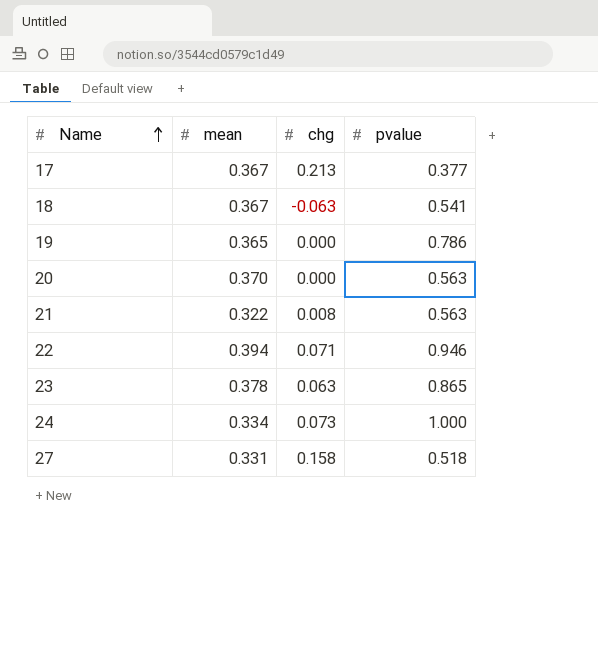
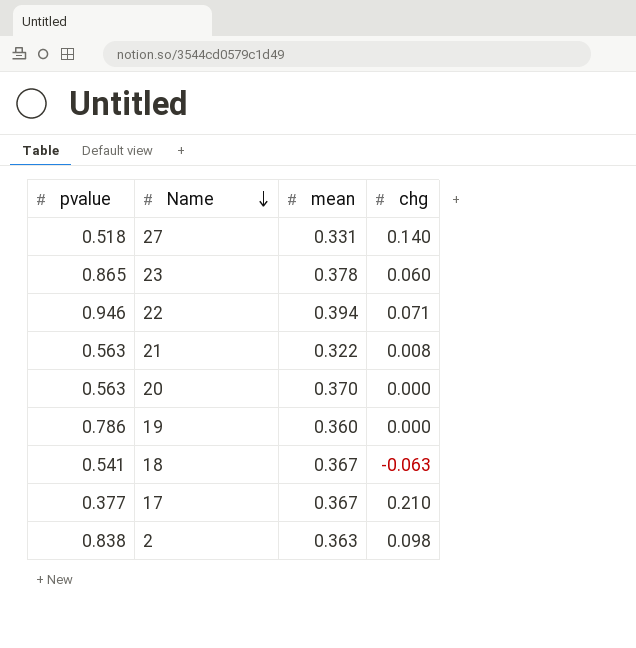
row order: Name ascending -> Name descending
column pvalue | position: 4 -> 1
row 24: 0.334 | 0.073 | 1.000 -> none
27 | chg: 0.158 -> 0.140
23 | chg: 0.063 -> 0.060
19 | mean: 0.365 -> 0.360
17 | chg: 0.213 -> 0.210
row 2: none -> 0.838 | 0.363 | 0.098

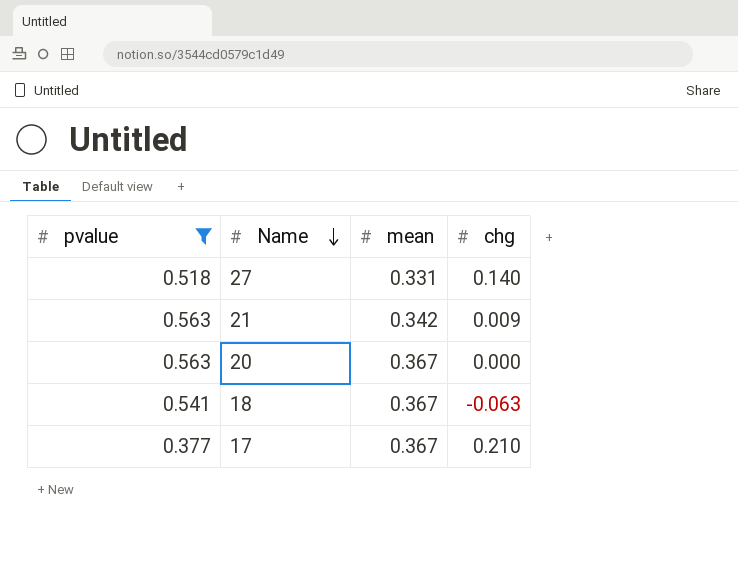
filter: none -> pvalue <= 0.563
21 | mean: 0.322 -> 0.342
21 | chg: 0.008 -> 0.009
20 | mean: 0.370 -> 0.367

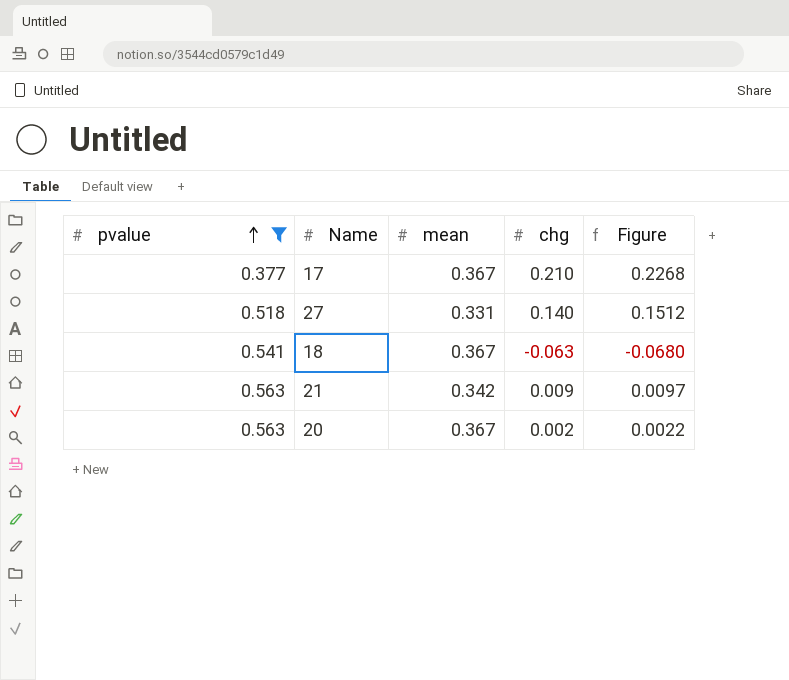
row order: Name descending -> pvalue ascending
column Figure | formula: none -> [chg] * 1.08
20 | chg: 0.000 -> 0.002

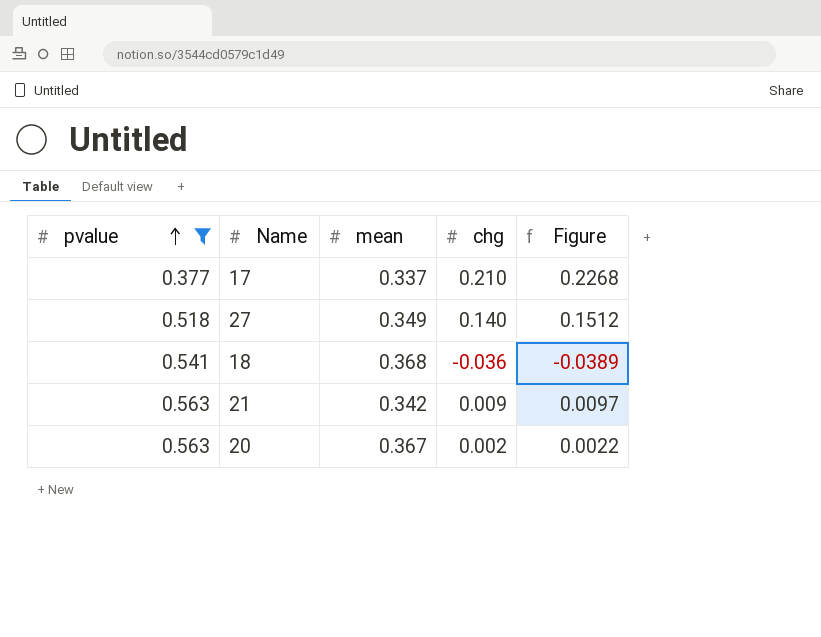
17 | mean: 0.367 -> 0.337
27 | mean: 0.331 -> 0.349
18 | mean: 0.367 -> 0.368
18 | chg: -0.063 -> -0.036
18 | Figure: -0.0680 -> -0.0389

